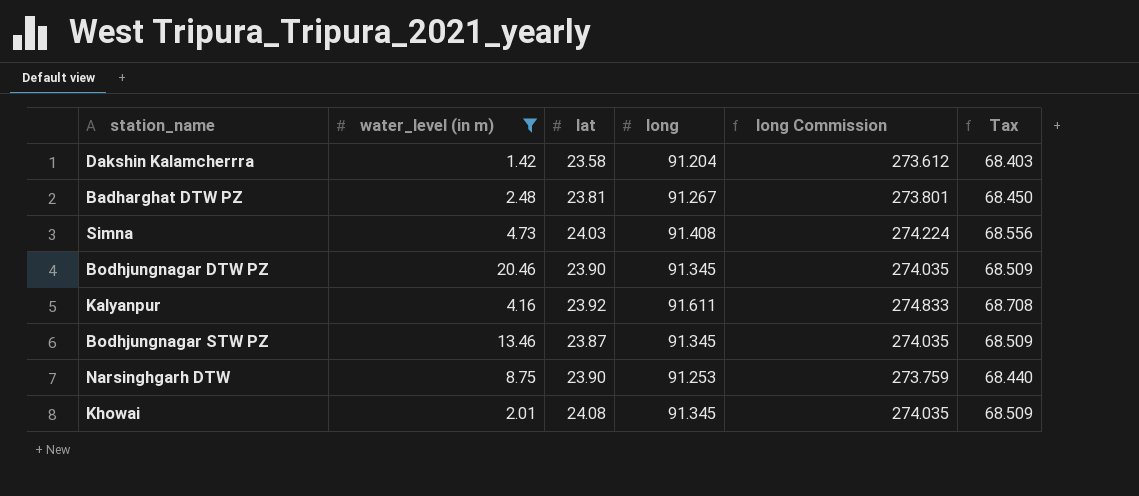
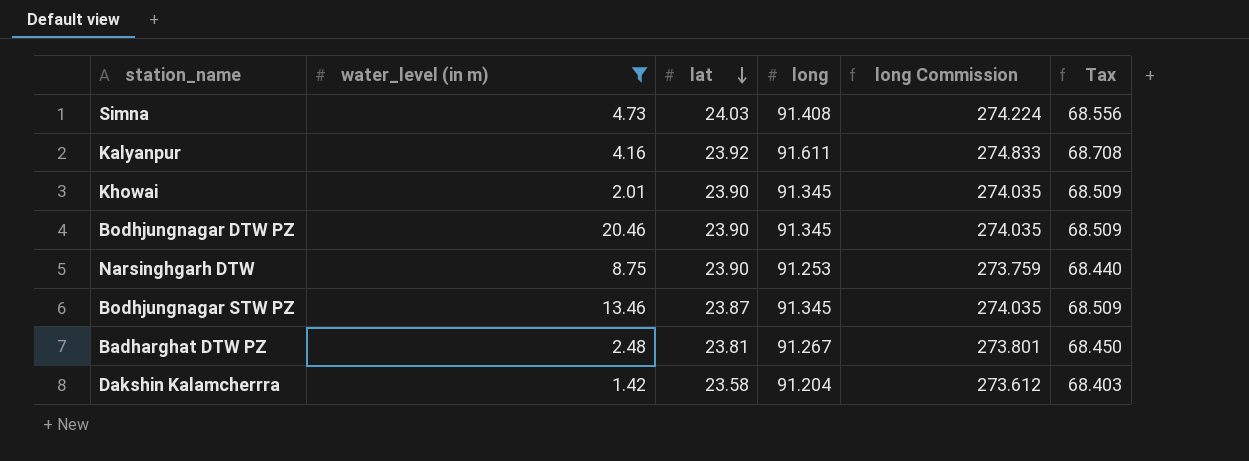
row order: none -> lat descending
Khowai | lat: 24.08 -> 23.90

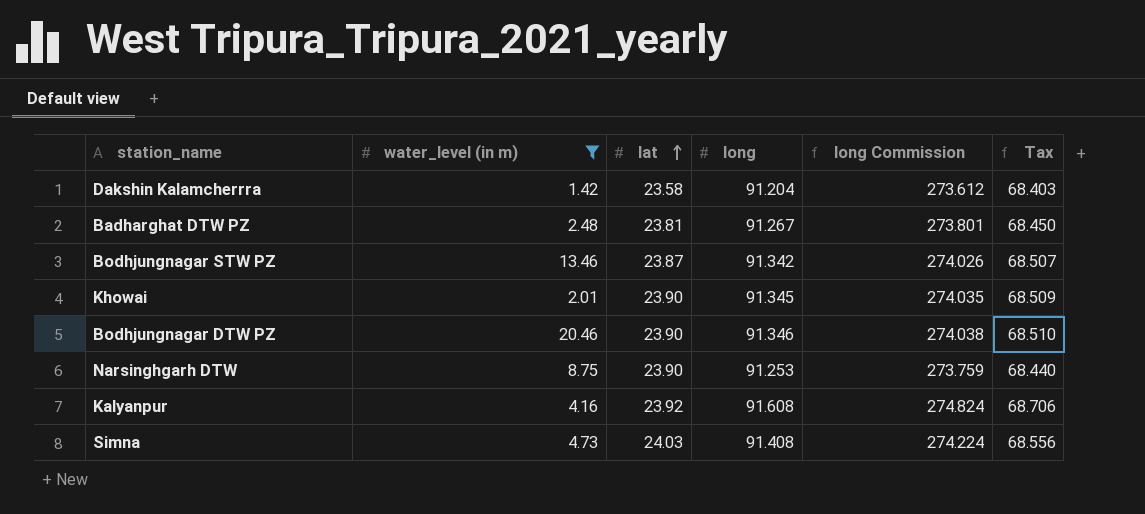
row order: lat descending -> lat ascending
Bodhjungnagar STW PZ | long: 91.345 -> 91.342
Bodhjungnagar STW PZ | long Commission: 274.035 -> 274.026
Bodhjungnagar STW PZ | Tax: 68.509 -> 68.507
Bodhjungnagar DTW PZ | long: 91.345 -> 91.346
Bodhjungnagar DTW PZ | long Commission: 274.035 -> 274.038
Bodhjungnagar DTW PZ | Tax: 68.509 -> 68.510
Kalyanpur | long: 91.611 -> 91.608
Kalyanpur | long Commission: 274.833 -> 274.824
Kalyanpur | Tax: 68.708 -> 68.706

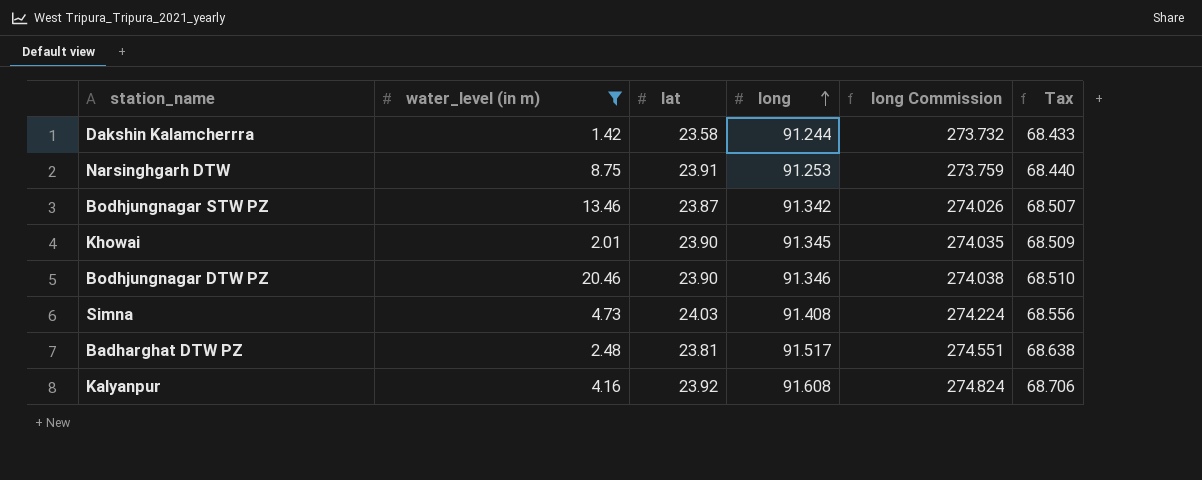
row order: lat ascending -> long ascending
Dakshin Kalamcherrra | long: 91.204 -> 91.244
Dakshin Kalamcherrra | long Commission: 273.612 -> 273.732
Dakshin Kalamcherrra | Tax: 68.403 -> 68.433
Narsinghgarh DTW | lat: 23.90 -> 23.91
Badharghat DTW PZ | long: 91.267 -> 91.517
Badharghat DTW PZ | long Commission: 273.801 -> 274.551
Badharghat DTW PZ | Tax: 68.450 -> 68.638

